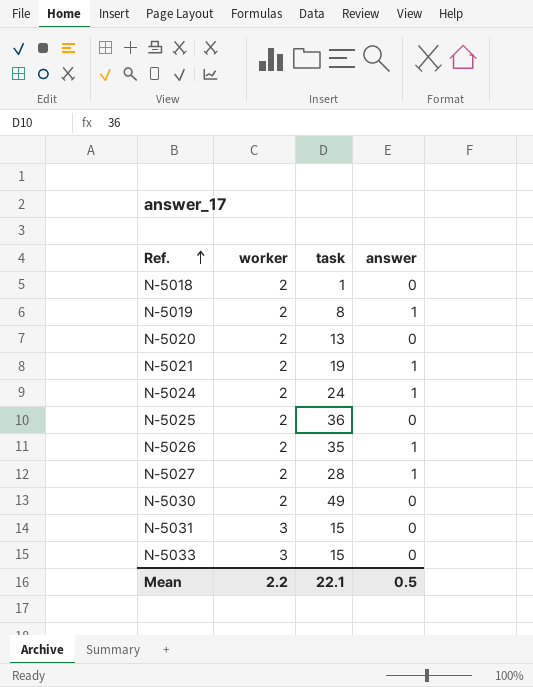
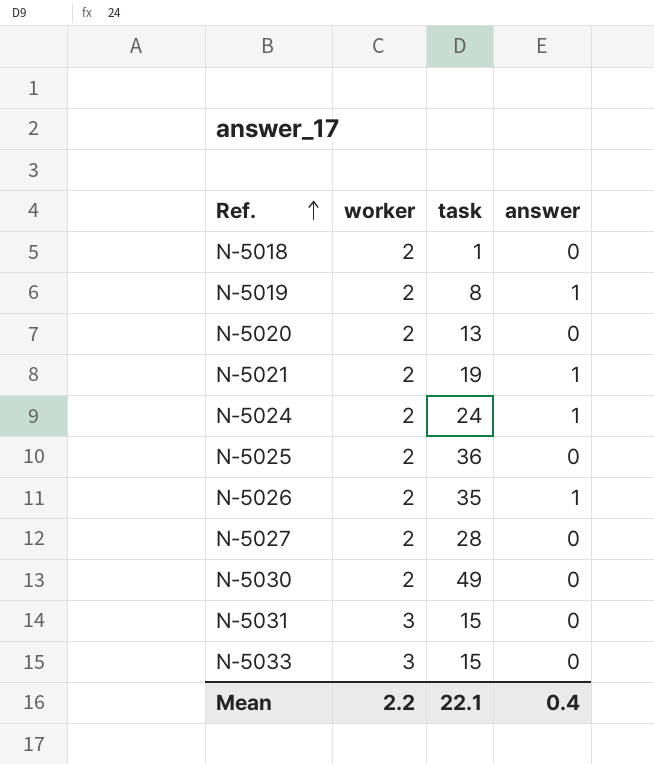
N-5027 | answer: 1 -> 0
Mean | answer: 0.5 -> 0.4

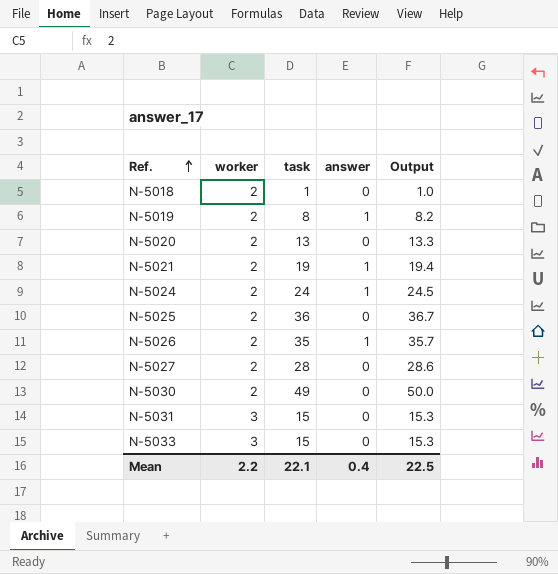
column Output | formula: none -> [task] * 1.02

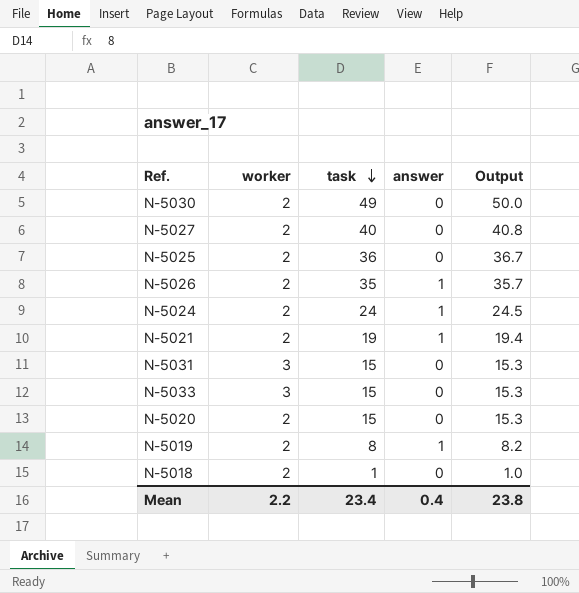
row order: Ref. ascending -> task descending
N-5027 | task: 28 -> 40
N-5027 | Output: 28.6 -> 40.8
N-5020 | task: 13 -> 15
N-5020 | Output: 13.3 -> 15.3
Mean | task: 22.1 -> 23.4
Mean | Output: 22.5 -> 23.8

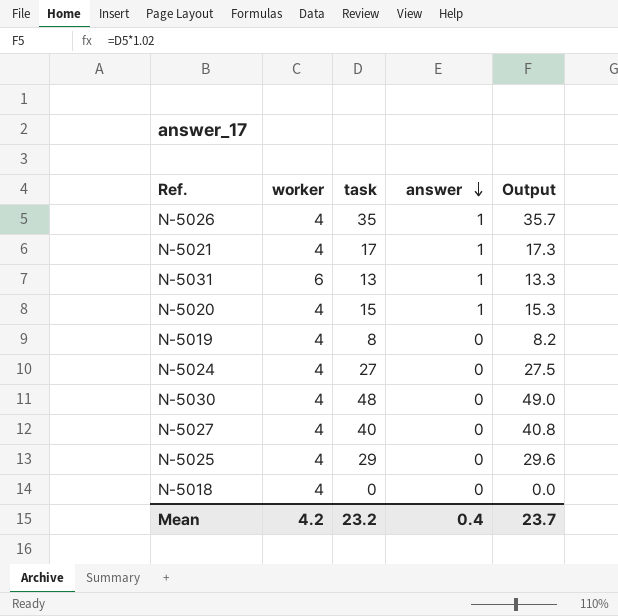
row order: task descending -> answer descending
row N-5033: 3 | 15 | 0 | 15.3 -> none
N-5026 | worker: 2 -> 4
N-5021 | worker: 2 -> 4
N-5021 | task: 19 -> 17
N-5021 | Output: 19.4 -> 17.3
N-5031 | worker: 3 -> 6
N-5031 | task: 15 -> 13
N-5031 | answer: 0 -> 1
N-5031 | Output: 15.3 -> 13.3
N-5020 | worker: 2 -> 4
N-5020 | answer: 0 -> 1
N-5019 | worker: 2 -> 4
N-5019 | answer: 1 -> 0
N-5024 | worker: 2 -> 4
N-5024 | task: 24 -> 27
N-5024 | answer: 1 -> 0
N-5024 | Output: 24.5 -> 27.5
N-5030 | worker: 2 -> 4
N-5030 | task: 49 -> 48
N-5030 | Output: 50.0 -> 49.0
N-5027 | worker: 2 -> 4
N-5025 | worker: 2 -> 4
N-5025 | task: 36 -> 29
N-5025 | Output: 36.7 -> 29.6
N-5018 | worker: 2 -> 4
N-5018 | task: 1 -> 0
N-5018 | Output: 1.0 -> 0.0
Mean | worker: 2.2 -> 4.2
Mean | task: 23.4 -> 23.2
Mean | Output: 23.8 -> 23.7

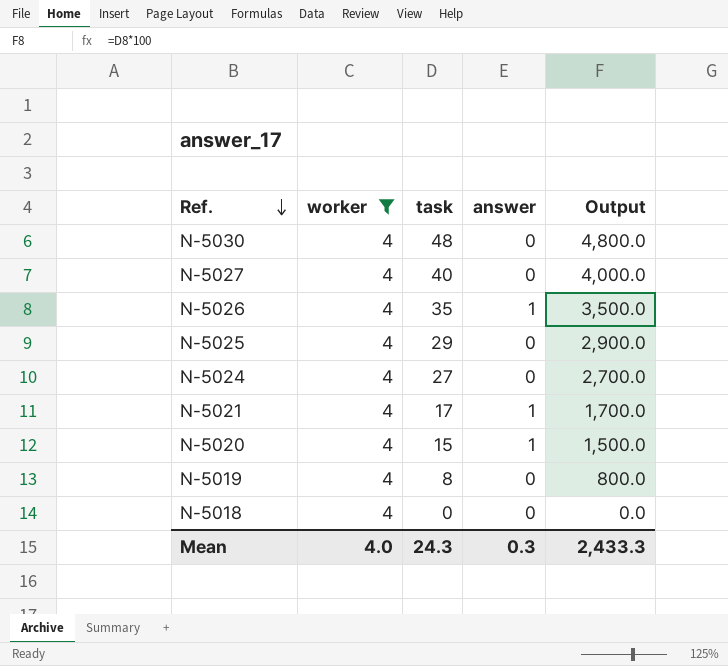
filter: none -> worker = 4
row order: answer descending -> Ref. descending
column Output | formula: [task] * 1.02 -> [task] * 100
Mean | worker: 4.2 -> 4.0
Mean | task: 23.2 -> 24.3
Mean | answer: 0.4 -> 0.3
Mean | Output: 23.7 -> 2,433.3

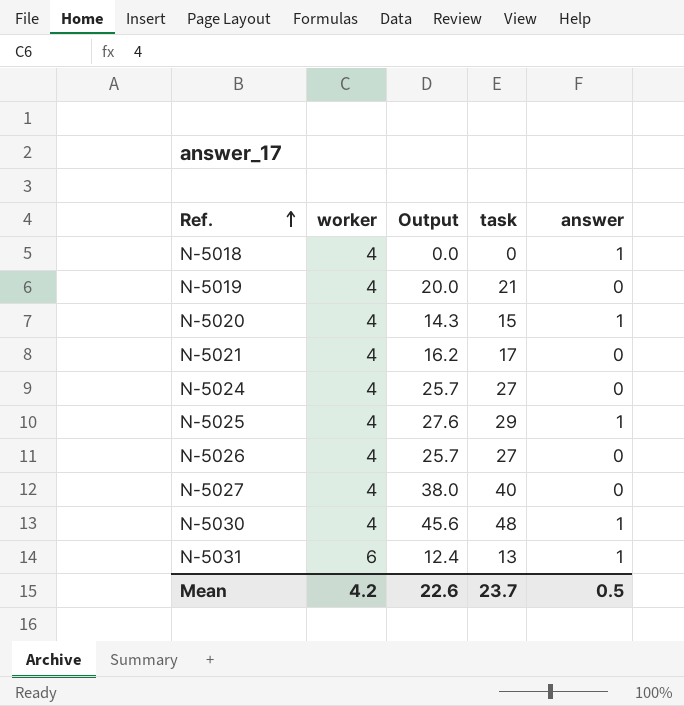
filter: worker = 4 -> none
row order: Ref. descending -> Ref. ascending
column Output | formula: [task] * 100 -> [task] * 0.95
column Output | position: 5 -> 3
N-5018 | answer: 0 -> 1
N-5019 | task: 8 -> 21
N-5021 | answer: 1 -> 0
N-5025 | answer: 0 -> 1
N-5026 | task: 35 -> 27
N-5026 | answer: 1 -> 0
N-5030 | answer: 0 -> 1
Mean | worker: 4.0 -> 4.2
Mean | Output: 2,433.3 -> 22.6
Mean | task: 24.3 -> 23.7
Mean | answer: 0.3 -> 0.5

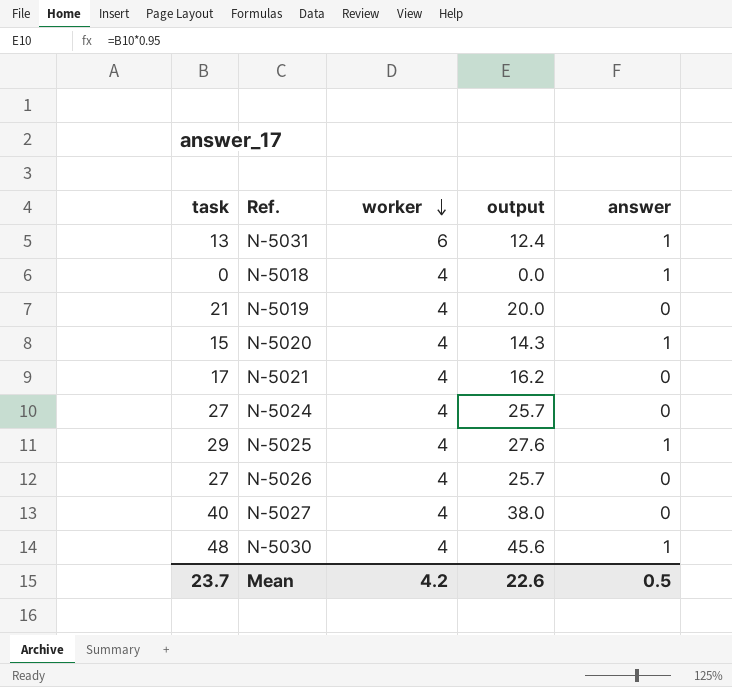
row order: Ref. ascending -> worker descending
column task | position: 4 -> 1
column name: Output -> output

